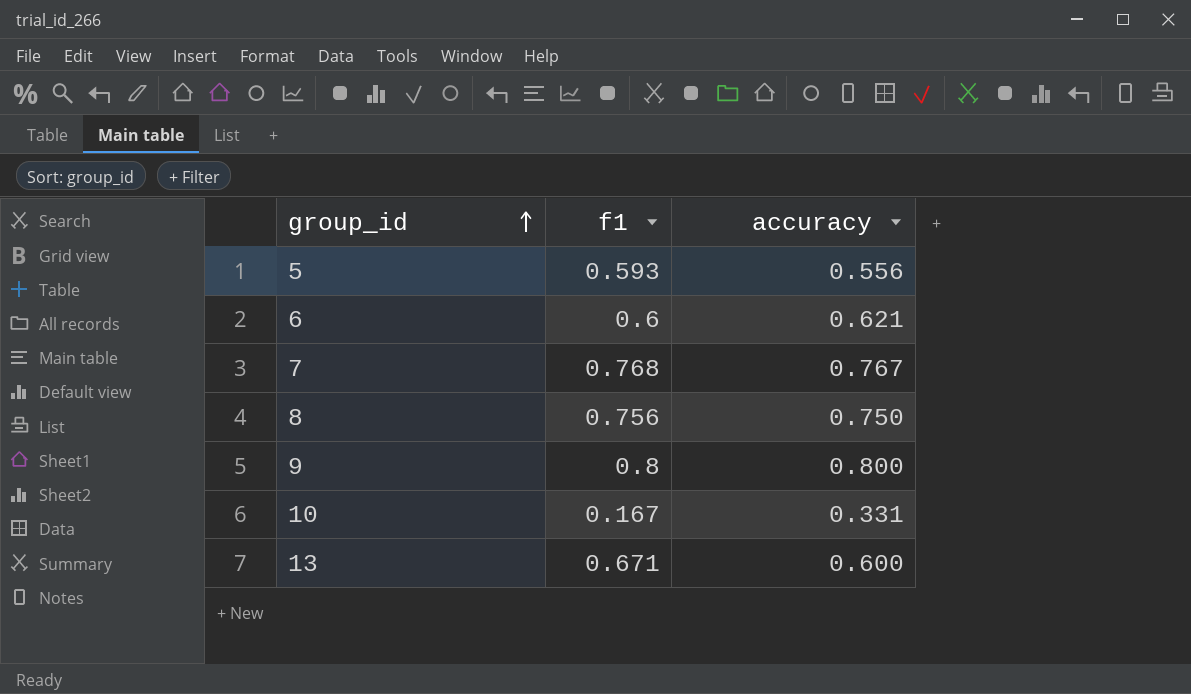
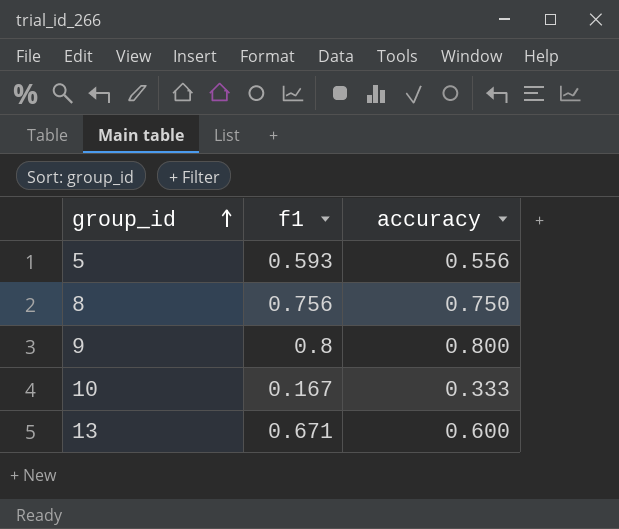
row 6: 0.6 | 0.621 -> none
row 7: 0.768 | 0.767 -> none
10 | accuracy: 0.331 -> 0.333

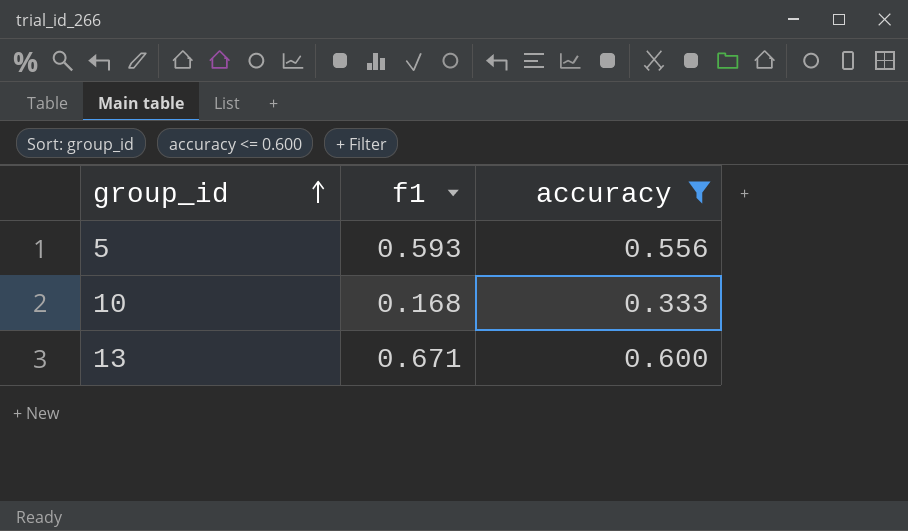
filter: none -> accuracy <= 0.600
10 | f1: 0.167 -> 0.168

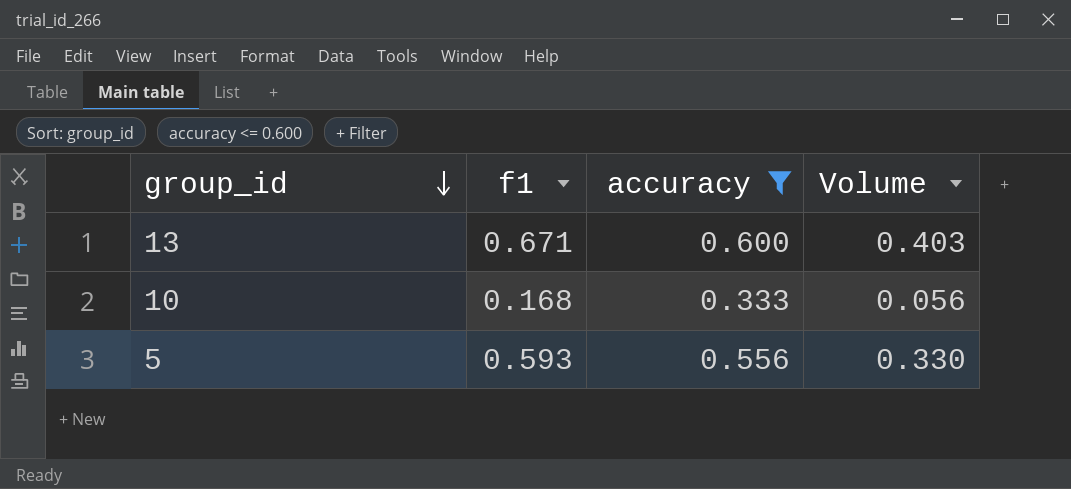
row order: group_id ascending -> group_id descending
column Volume | formula: none -> [f1] * [accuracy]

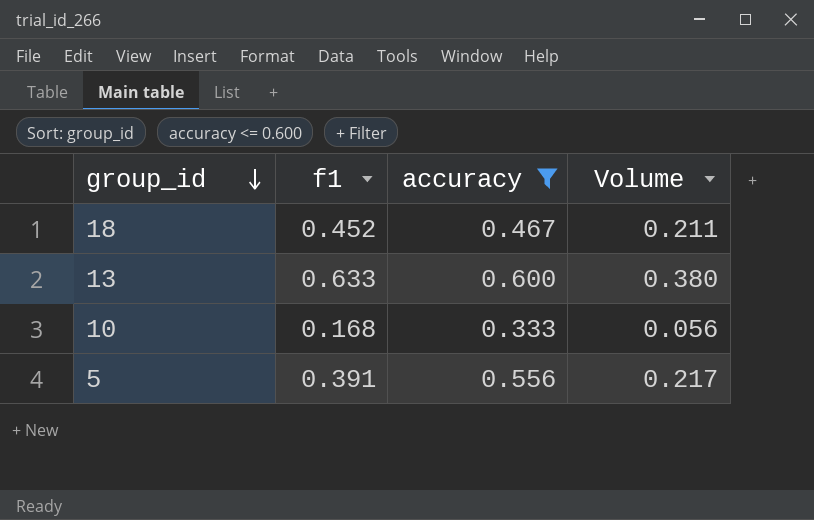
row 18: none -> 0.452 | 0.467 | 0.211
13 | f1: 0.671 -> 0.633
13 | Volume: 0.403 -> 0.380
5 | f1: 0.593 -> 0.391
5 | Volume: 0.330 -> 0.217

